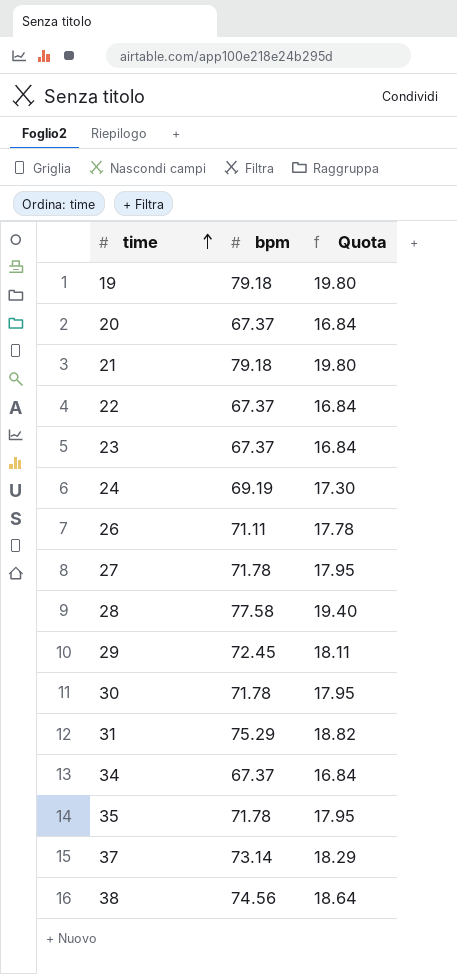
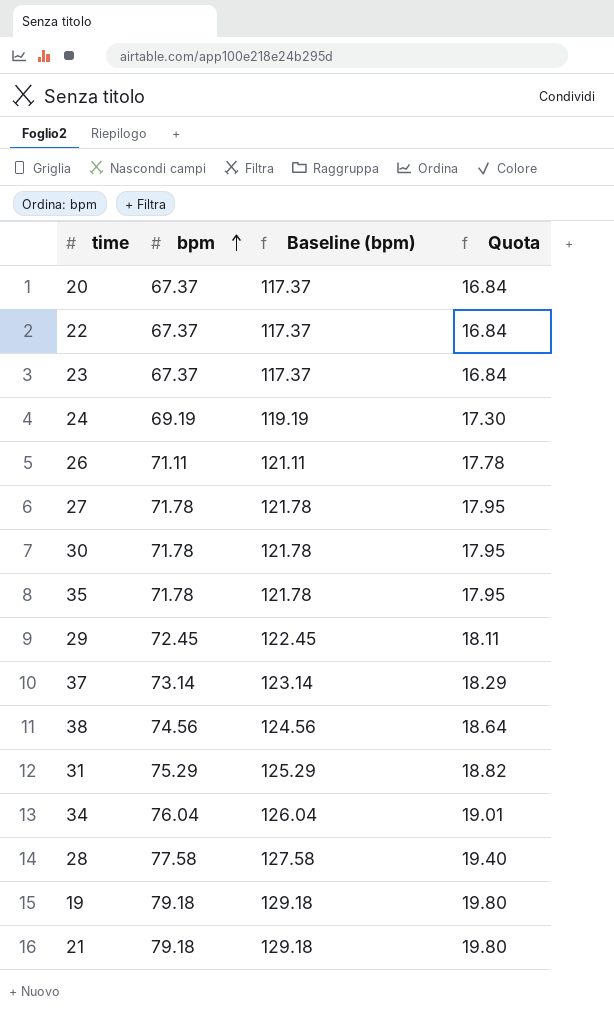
row order: time ascending -> bpm ascending
column Baseline (bpm) | formula: none -> [bpm] + 50
34 | bpm: 67.37 -> 76.04
34 | Quota: 16.84 -> 19.01

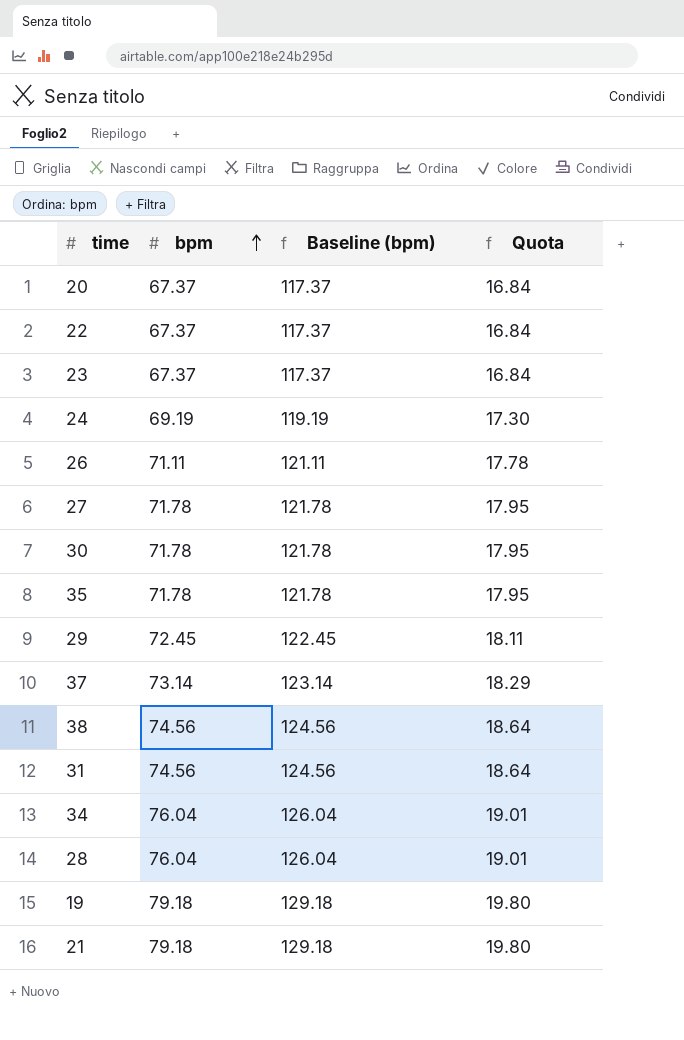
31 | bpm: 75.29 -> 74.56
31 | Baseline (bpm): 125.29 -> 124.56
31 | Quota: 18.82 -> 18.64
28 | bpm: 77.58 -> 76.04
28 | Baseline (bpm): 127.58 -> 126.04
28 | Quota: 19.40 -> 19.01

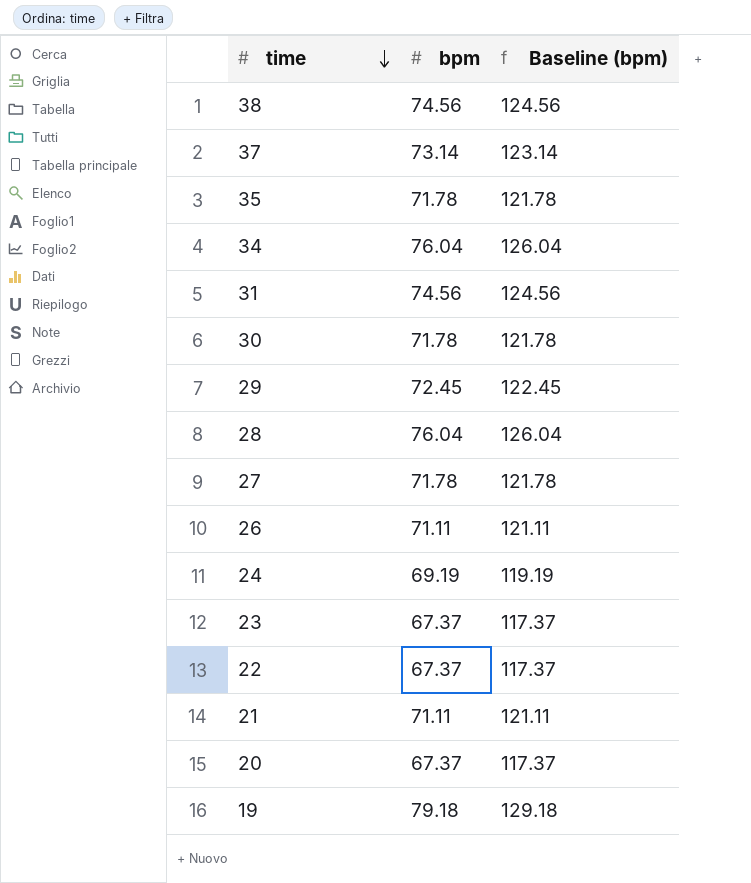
row order: bpm ascending -> time descending
column Quota | formula: [bpm] * 0.25 -> none
21 | bpm: 79.18 -> 71.11
21 | Baseline (bpm): 129.18 -> 121.11

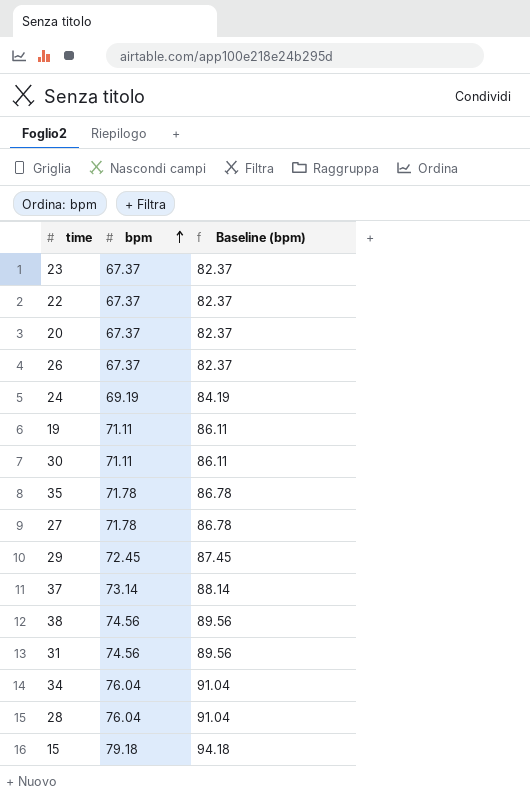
row order: time descending -> bpm ascending
column Baseline (bpm) | formula: [bpm] + 50 -> [bpm] + 15
row 21: 71.11 | 121.11 -> none
26 | bpm: 71.11 -> 67.37
19 | bpm: 79.18 -> 71.11
30 | bpm: 71.78 -> 71.11
row 15: none -> 79.18 | 94.18

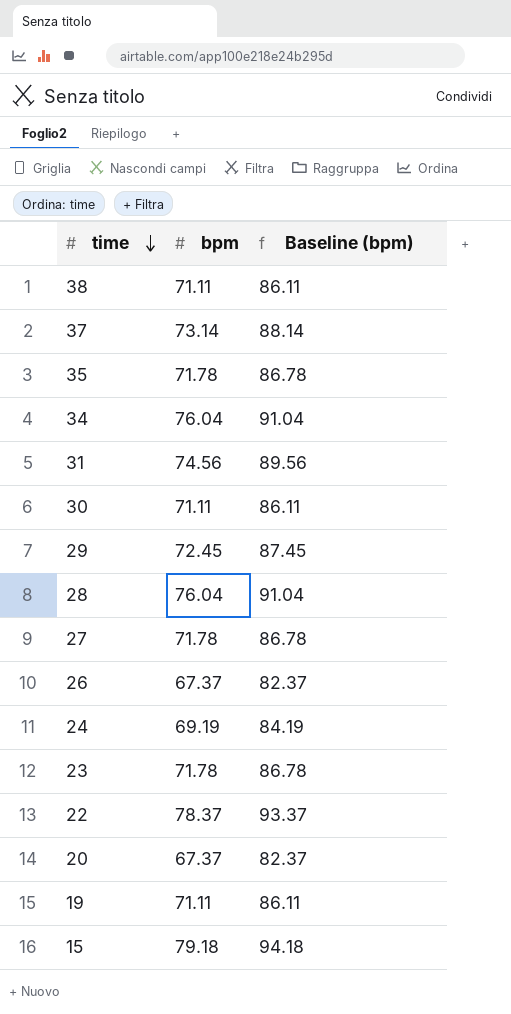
row order: bpm ascending -> time descending
38 | bpm: 74.56 -> 71.11
38 | Baseline (bpm): 89.56 -> 86.11
23 | bpm: 67.37 -> 71.78
23 | Baseline (bpm): 82.37 -> 86.78
22 | bpm: 67.37 -> 78.37
22 | Baseline (bpm): 82.37 -> 93.37

